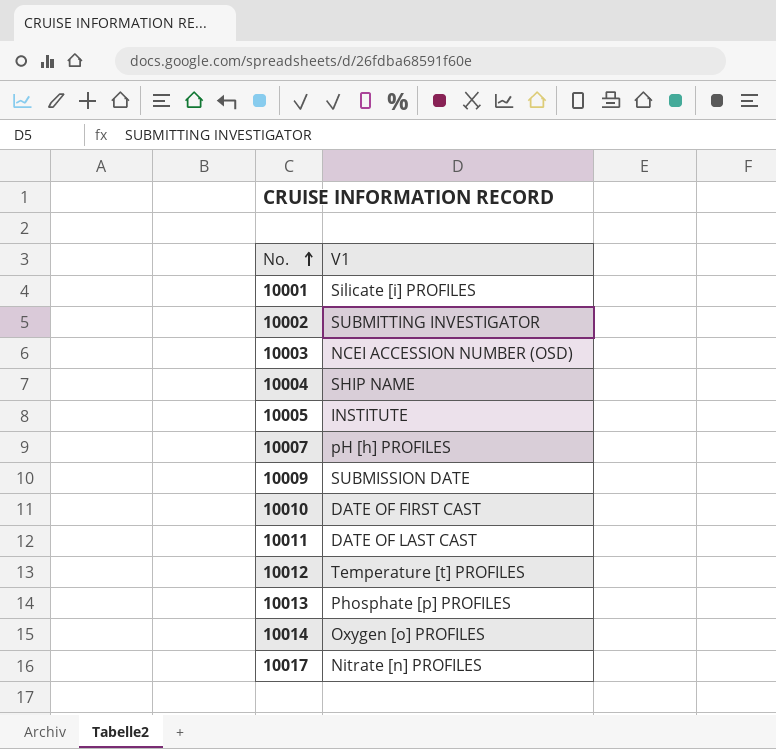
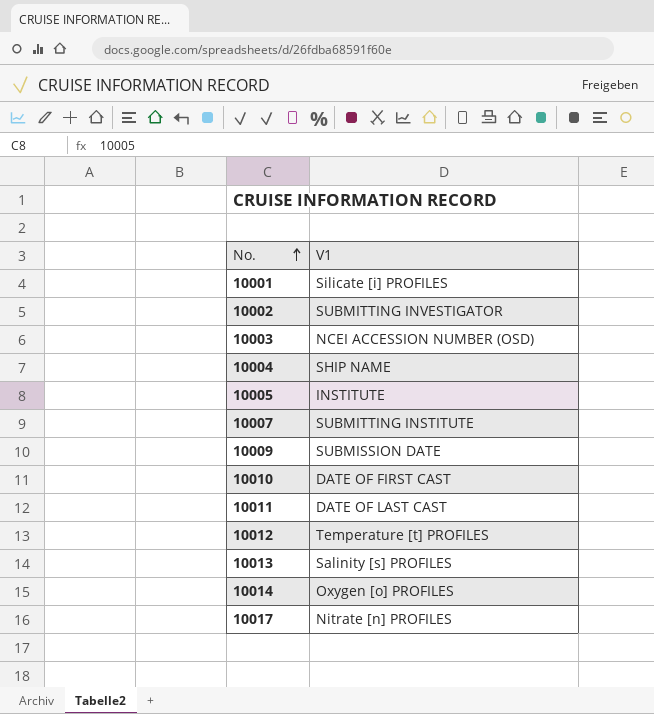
10007 | V1: pH [h] PROFILES -> SUBMITTING INSTITUTE
10013 | V1: Phosphate [p] PROFILES -> Salinity [s] PROFILES

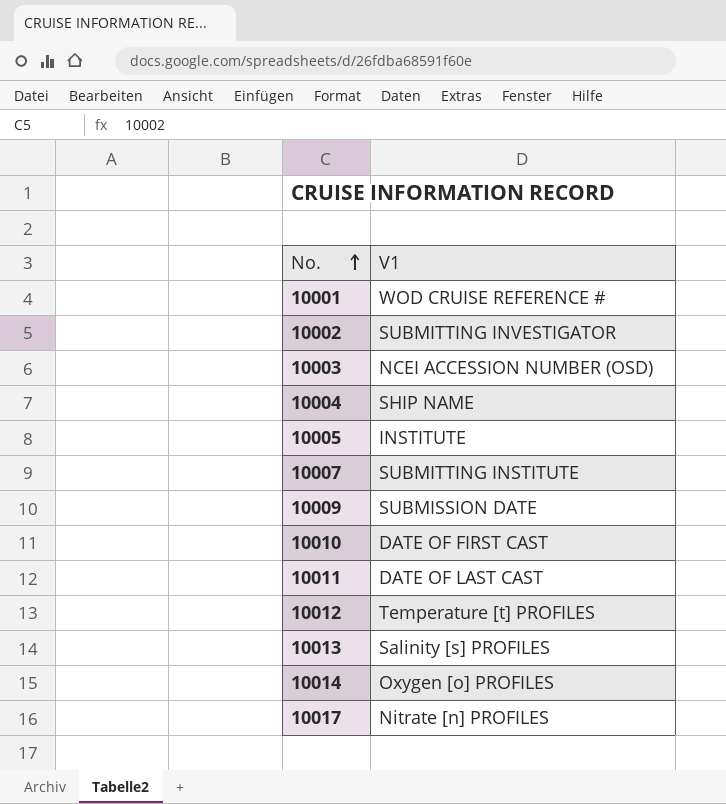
10001 | V1: Silicate [i] PROFILES -> WOD CRUISE REFERENCE #

